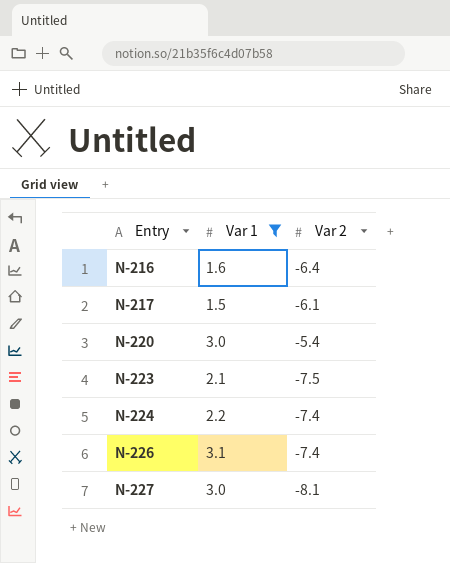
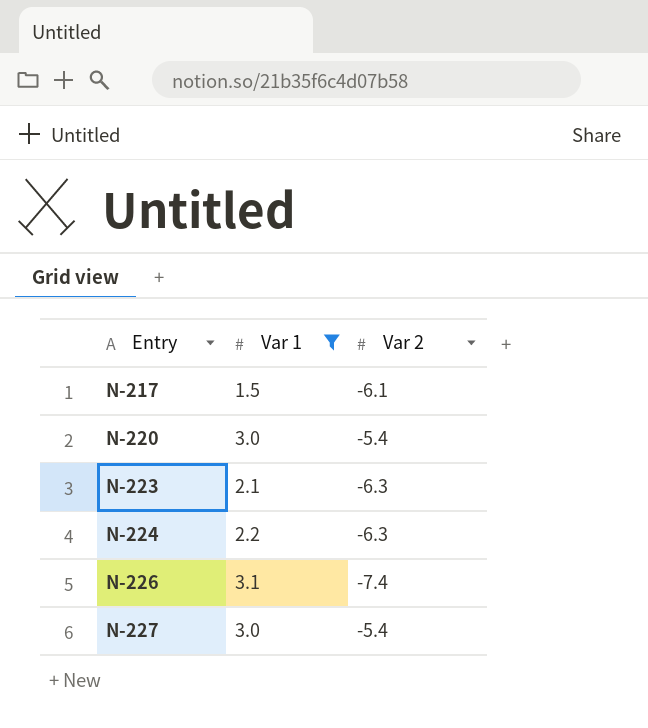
row N-216: 1.6 | -6.4 -> none
N-223 | Var 2: -7.5 -> -6.3
N-224 | Var 2: -7.4 -> -6.3
N-227 | Var 2: -8.1 -> -5.4

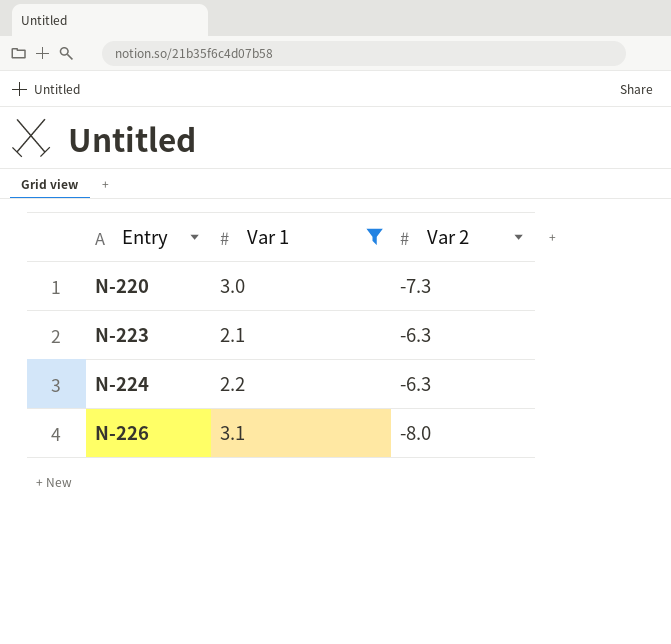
row N-217: 1.5 | -6.1 -> none
row N-227: 3.0 | -5.4 -> none
N-220 | Var 2: -5.4 -> -7.3
N-226 | Var 2: -7.4 -> -8.0

